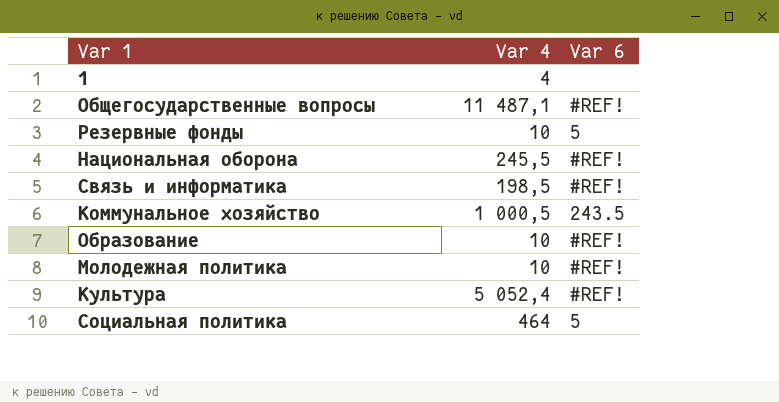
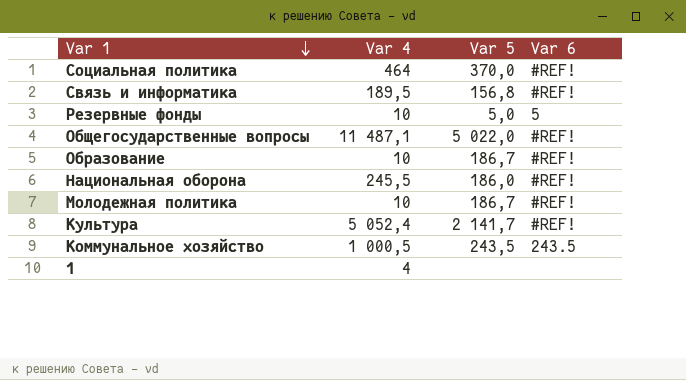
row order: none -> Var 1 descending
column Var 5 | position: none -> 3
Социальная политика | Var 6: 5 -> #REF!
Связь и информатика | Var 4: 198,5 -> 189,5

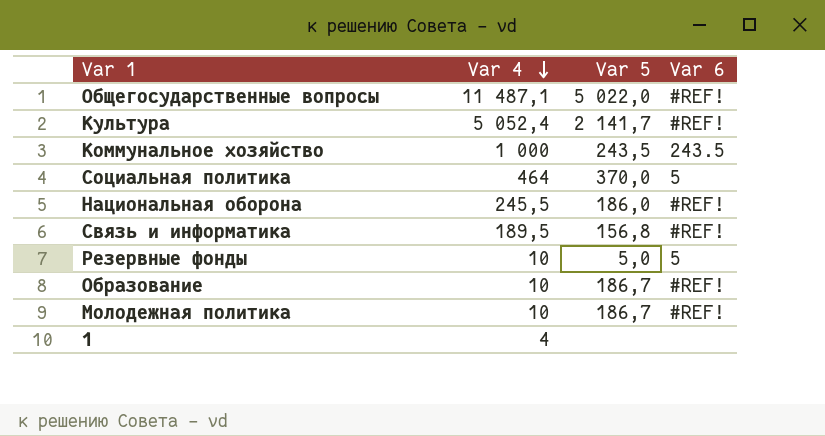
row order: Var 1 descending -> Var 4 descending
Коммунальное хозяйство | Var 4: 1 000,5 -> 1 000
Социальная политика | Var 6: #REF! -> 5

